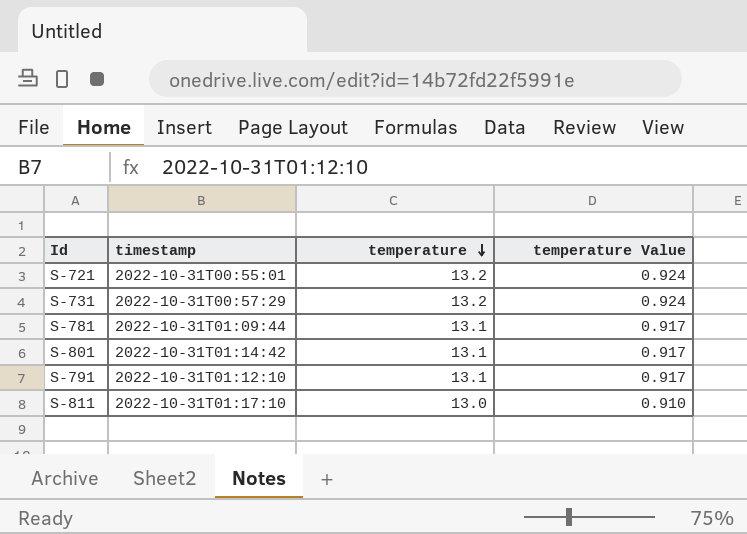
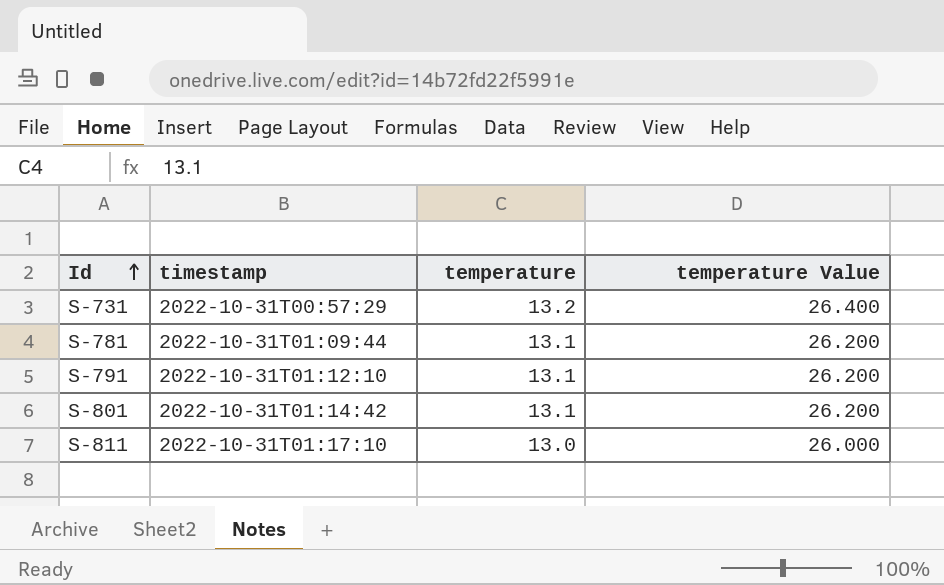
row order: temperature descending -> Id ascending
column temperature Value | formula: [temperature] * 0.07 -> [temperature] * 2
row S-721: 2022-10-31T00:55:01 | 13.2 | 0.924 -> none

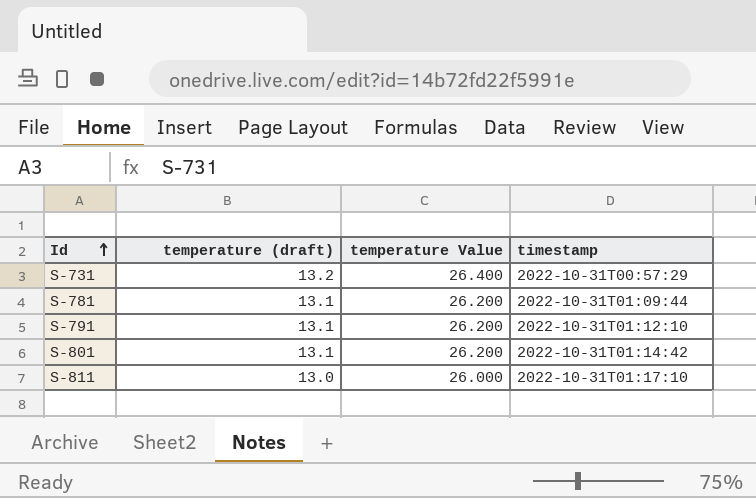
column name: temperature -> temperature (draft)
column timestamp | position: 2 -> 4

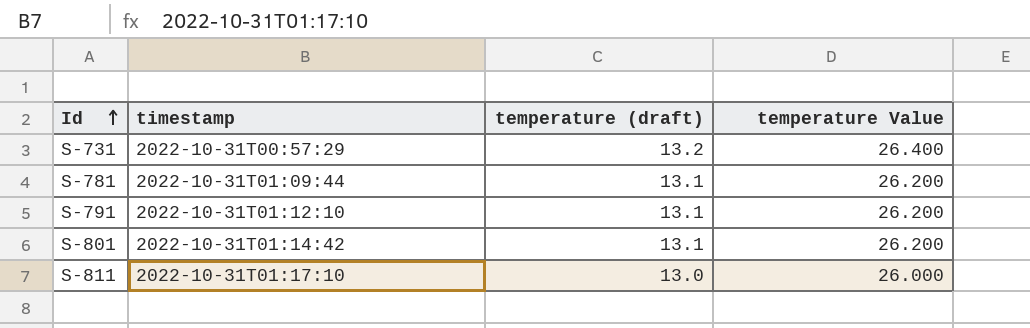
column timestamp | position: 4 -> 2

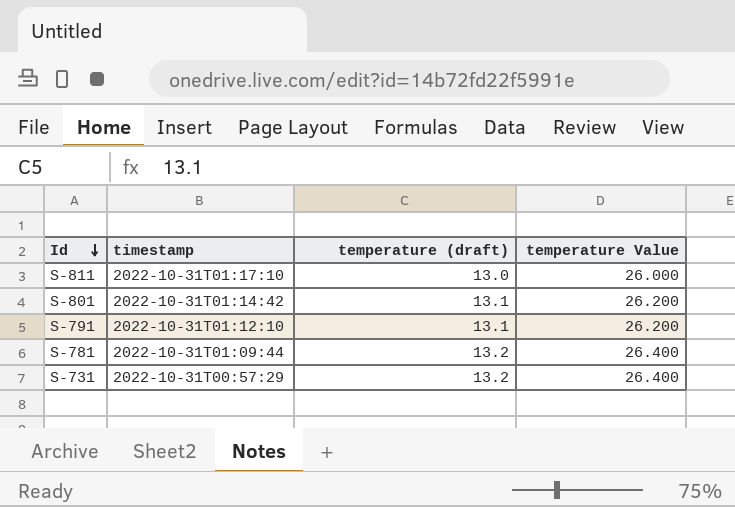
row order: Id ascending -> Id descending
S-781 | temperature (draft): 13.1 -> 13.2
S-781 | temperature Value: 26.200 -> 26.400

